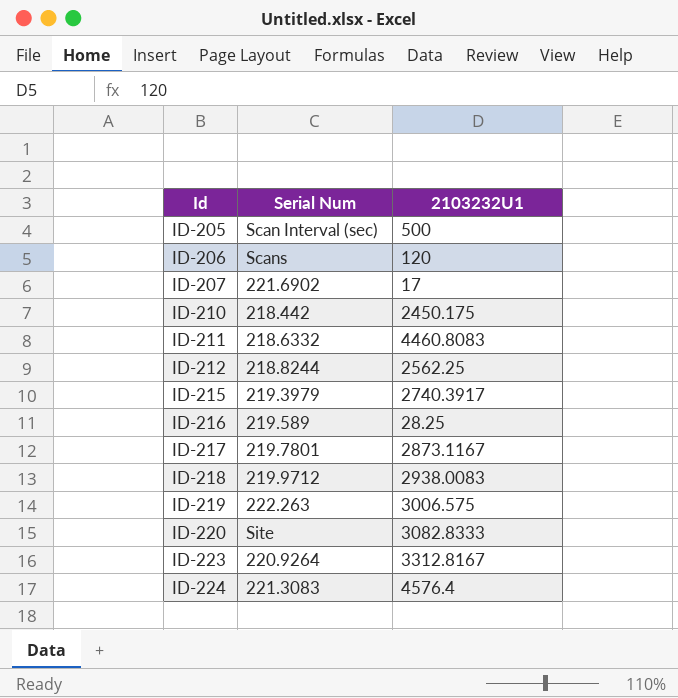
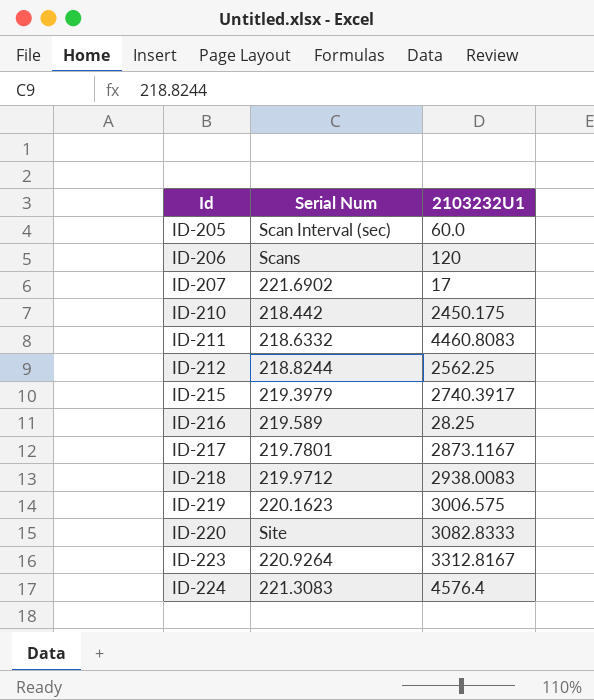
ID-205 | 2103232U1: 500 -> 60.0
ID-219 | Serial Num: 222.263 -> 220.1623

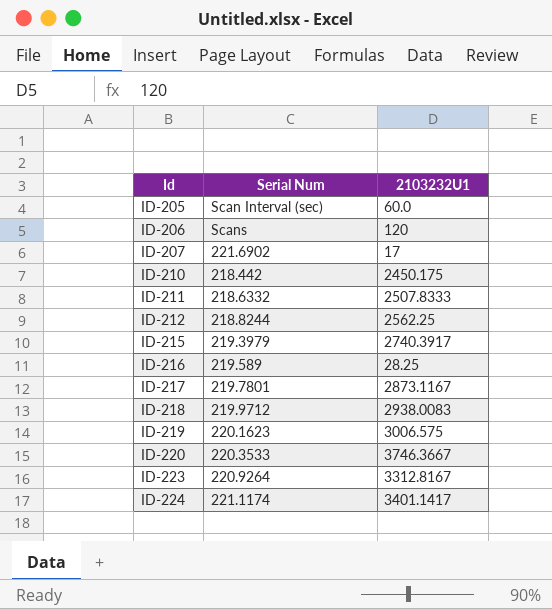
ID-211 | 2103232U1: 4460.8083 -> 2507.8333
ID-220 | Serial Num: Site -> 220.3533
ID-220 | 2103232U1: 3082.8333 -> 3746.3667
ID-224 | Serial Num: 221.3083 -> 221.1174
ID-224 | 2103232U1: 4576.4 -> 3401.1417

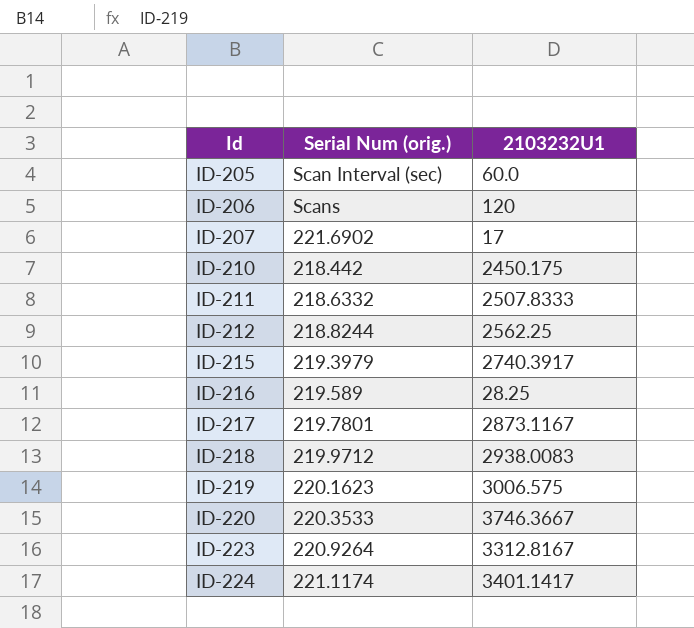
column name: Serial Num -> Serial Num (orig.)

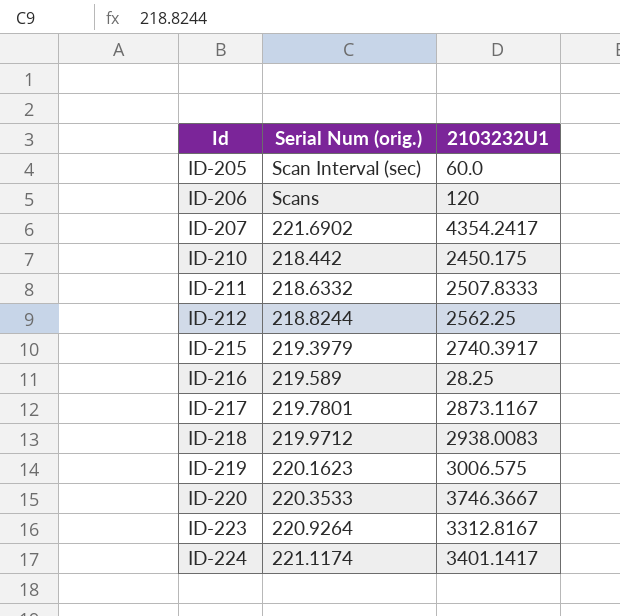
ID-207 | 2103232U1: 17 -> 4354.2417

